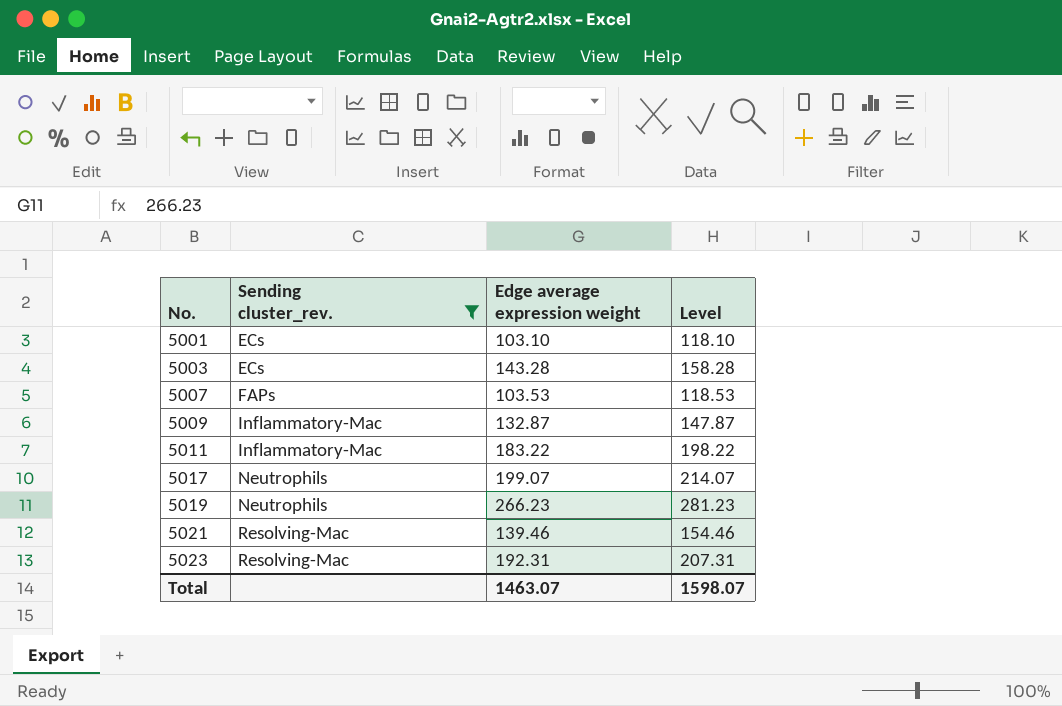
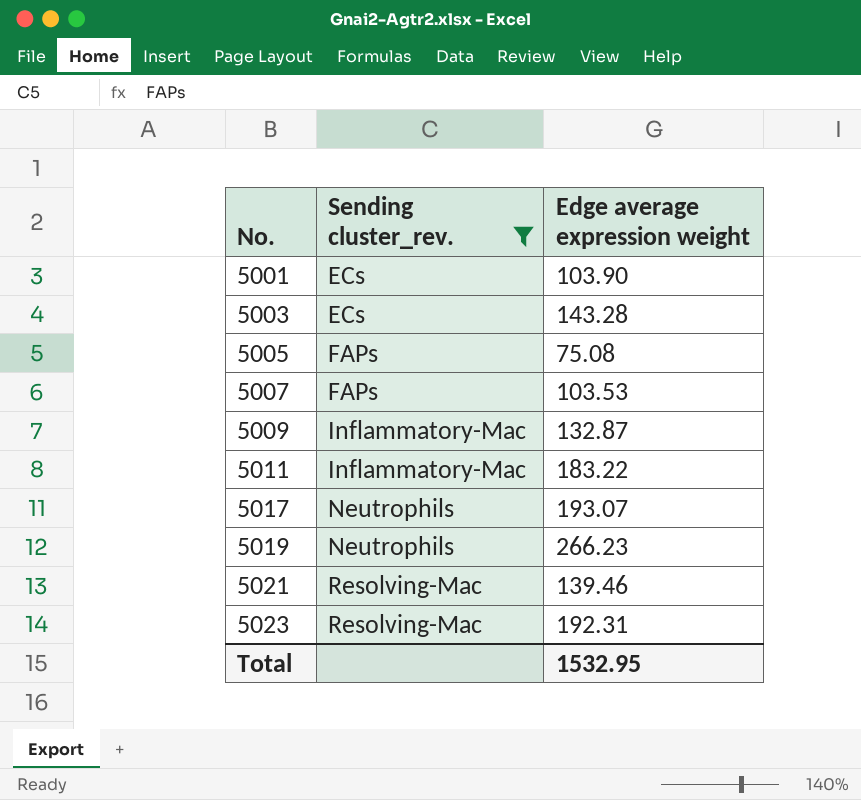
column Level | formula: [Edge average expression weight] + 15 -> none
5001 | Edge average expression weight: 103.10 -> 103.90
row 5005: none -> FAPs | 75.08
5017 | Edge average expression weight: 199.07 -> 193.07
Total | Edge average expression weight: 1463.07 -> 1532.95

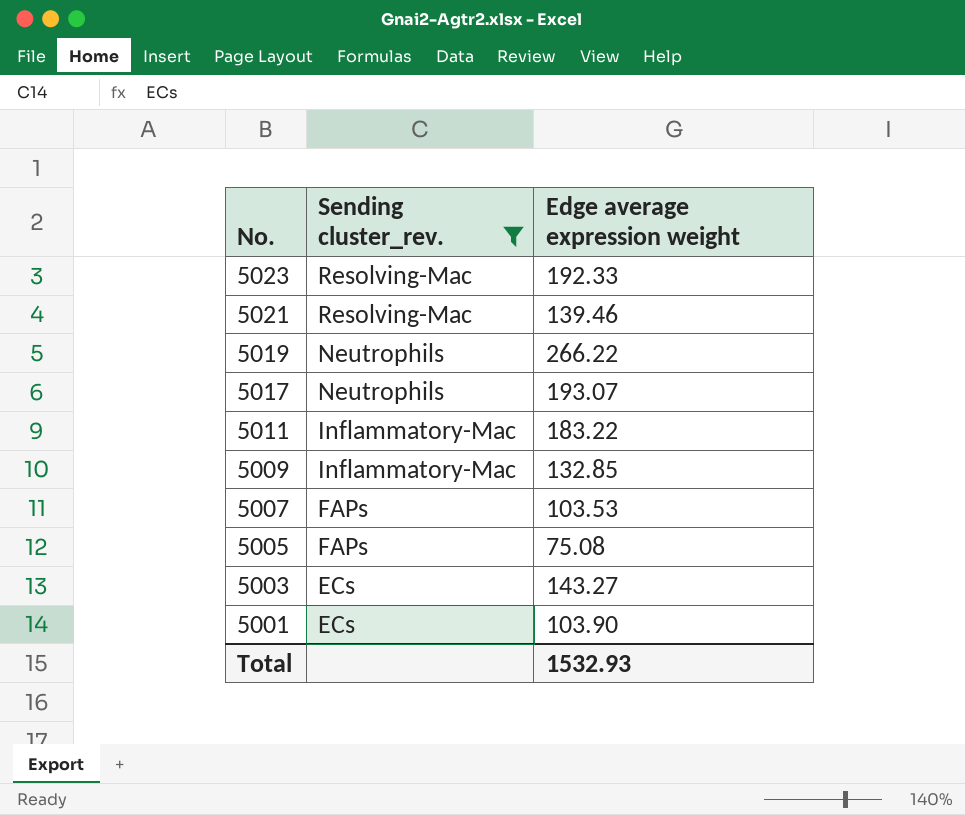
row order: No. ascending -> No. descending
5023 | Edge average expression weight: 192.31 -> 192.33
5019 | Edge average expression weight: 266.23 -> 266.22
5009 | Edge average expression weight: 132.87 -> 132.85
5003 | Edge average expression weight: 143.28 -> 143.27
Total | Edge average expression weight: 1532.95 -> 1532.93

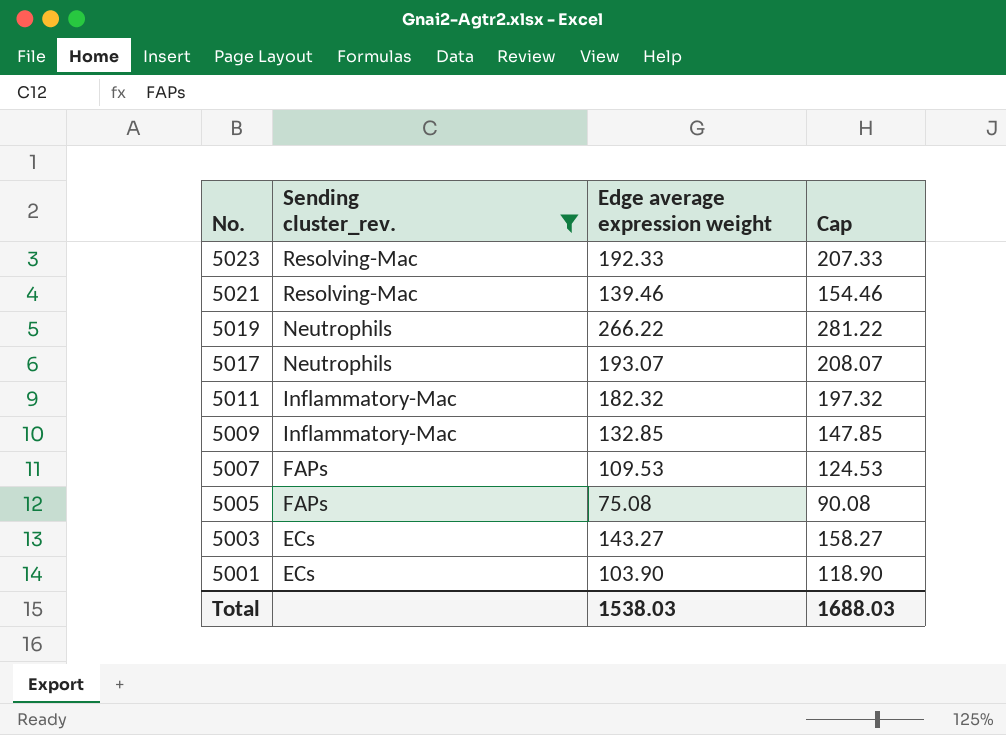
column Cap | formula: none -> [Edge average expression weight] + 15
5011 | Edge average expression weight: 183.22 -> 182.32
5007 | Edge average expression weight: 103.53 -> 109.53
Total | Edge average expression weight: 1532.93 -> 1538.03

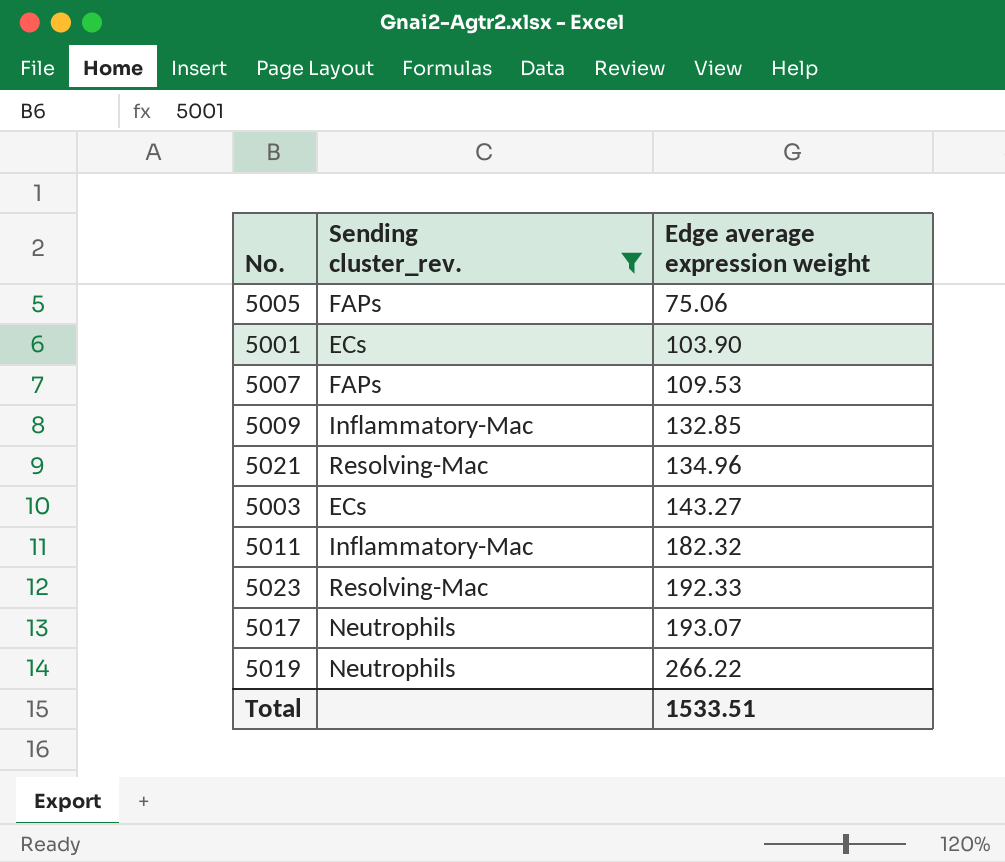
row order: No. descending -> Edge average expression weight ascending
column Cap | formula: [Edge average expression weight] + 15 -> none
5005 | Edge average expression weight: 75.08 -> 75.06
5021 | Edge average expression weight: 139.46 -> 134.96
Total | Edge average expression weight: 1538.03 -> 1533.51

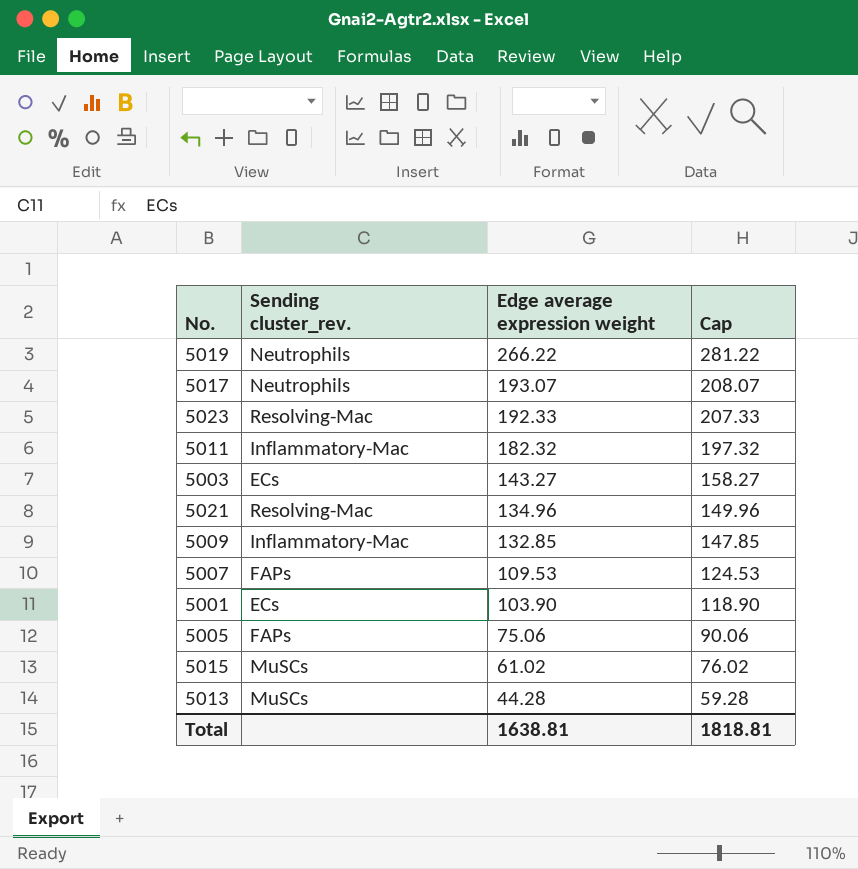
filter: Sending cluster_rev. != MuSCs -> none
row order: Edge average expression weight ascending -> Edge average expression weight descending
column Cap | formula: none -> [Edge average expression weight] + 15
Total | Edge average expression weight: 1533.51 -> 1638.81

